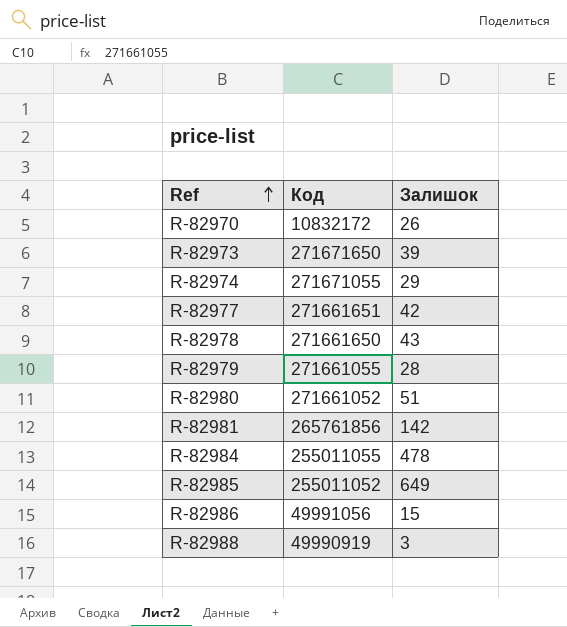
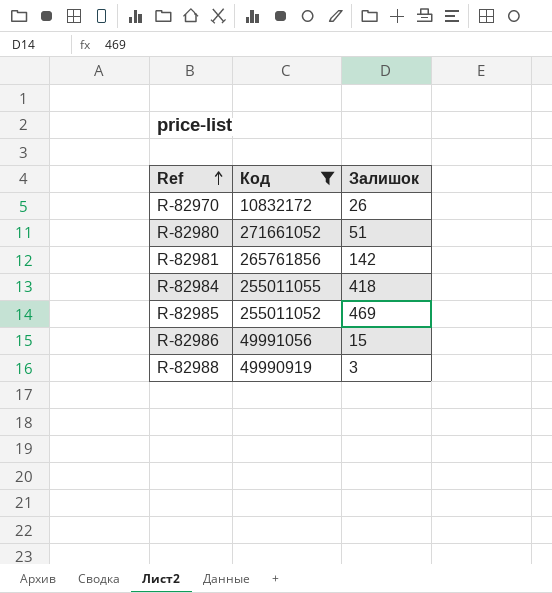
filter: none -> Код <= 271661052
R-82984 | Залишок: 478 -> 418
R-82985 | Залишок: 649 -> 469

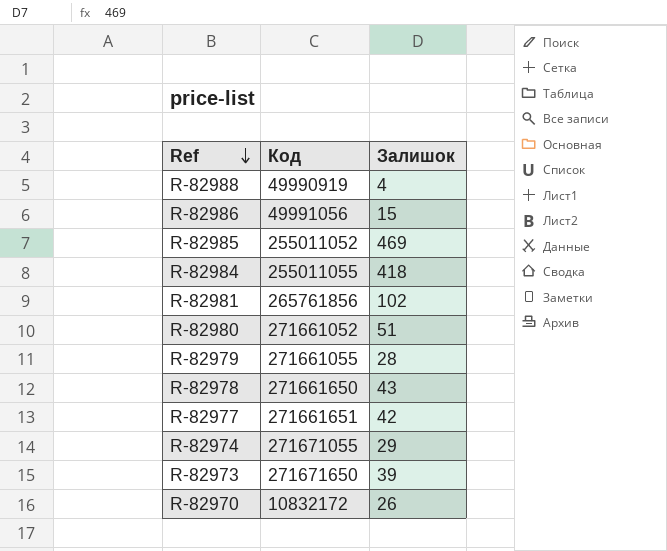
filter: Код <= 271661052 -> none
row order: Ref ascending -> Ref descending
R-82988 | Залишок: 3 -> 4
R-82981 | Залишок: 142 -> 102

